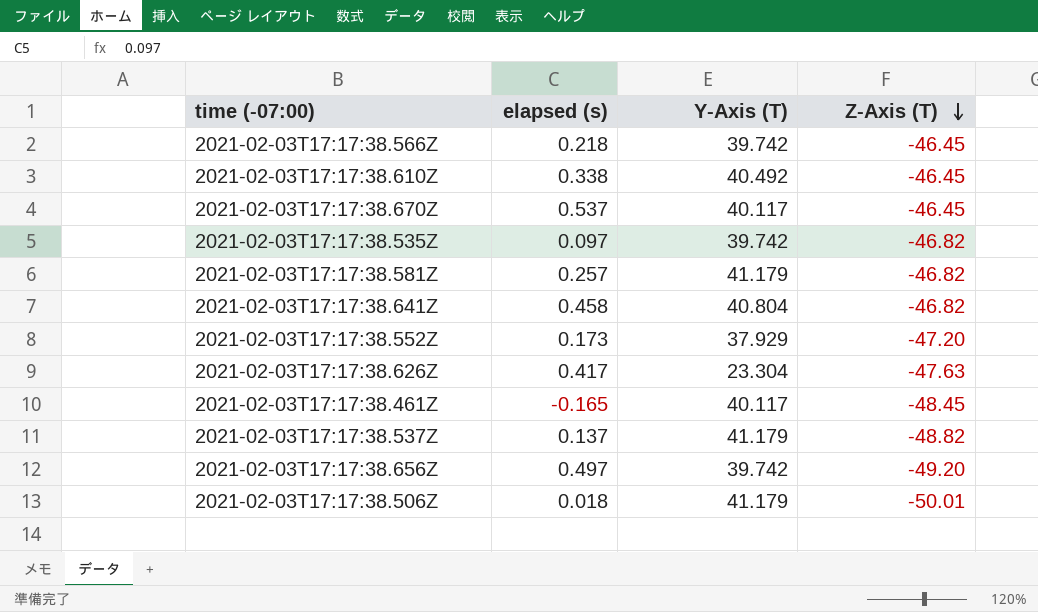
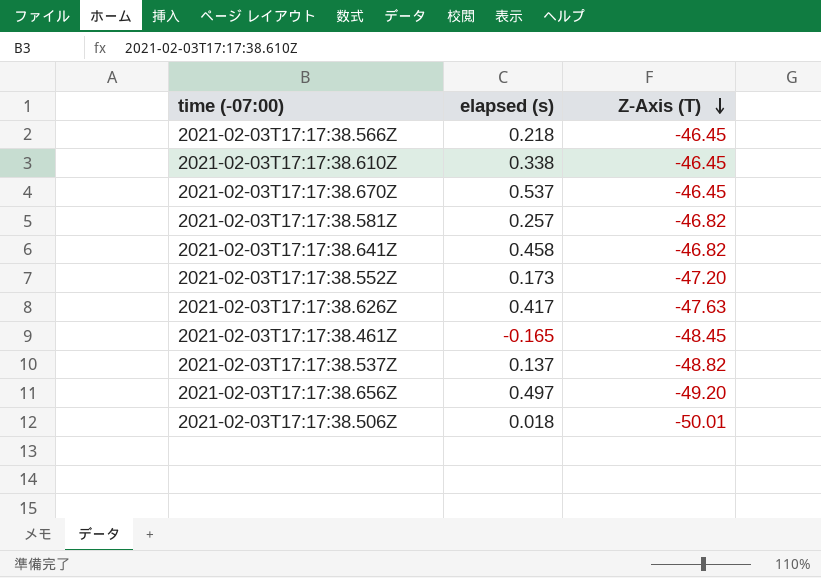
column Y-Axis (T) | position: 3 -> none
row 2021-02-03T17:17:38.535Z: 0.097 | 39.742 | -46.82 -> none

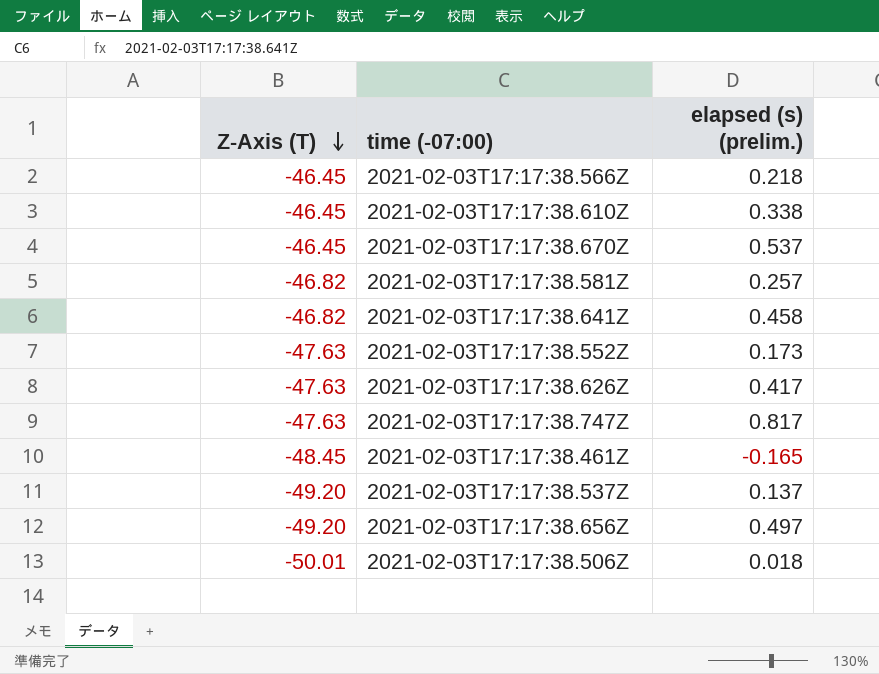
column Z-Axis (T) | position: 3 -> 1
column name: elapsed (s) -> elapsed (s) (prelim.)
2021-02-03T17:17:38.552Z | Z-Axis (T): -47.20 -> -47.63
row 2021-02-03T17:17:38.747Z: none -> -47.63 | 0.817
2021-02-03T17:17:38.537Z | Z-Axis (T): -48.82 -> -49.20

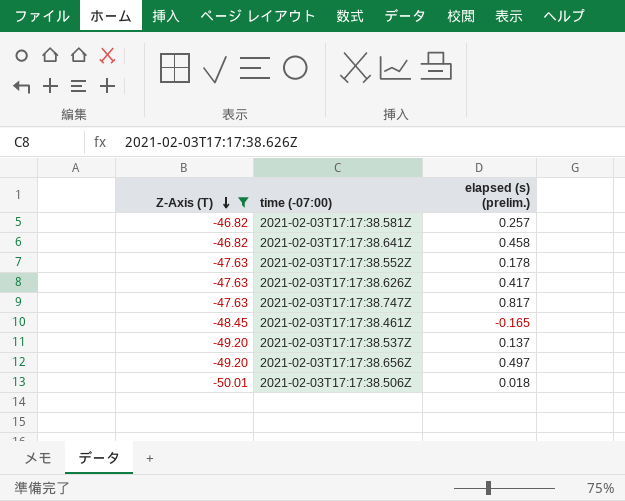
filter: none -> Z-Axis (T) != -46.45
2021-02-03T17:17:38.552Z | elapsed (s) (prelim.): 0.173 -> 0.178

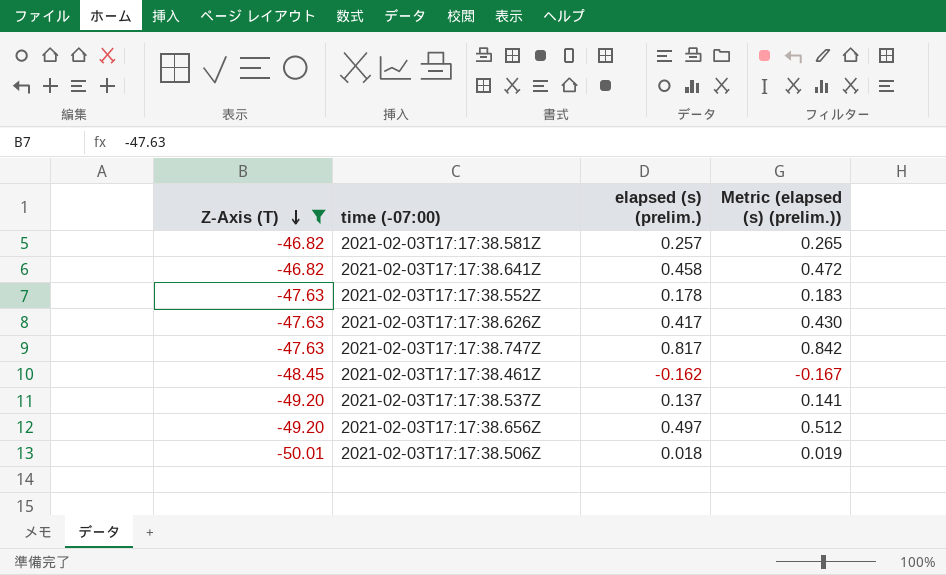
column Metric (elapsed (s) (prelim.)) | formula: none -> [elapsed (s) (prelim.)] * 1.03
2021-02-03T17:17:38.461Z | elapsed (s) (prelim.): -0.165 -> -0.162

